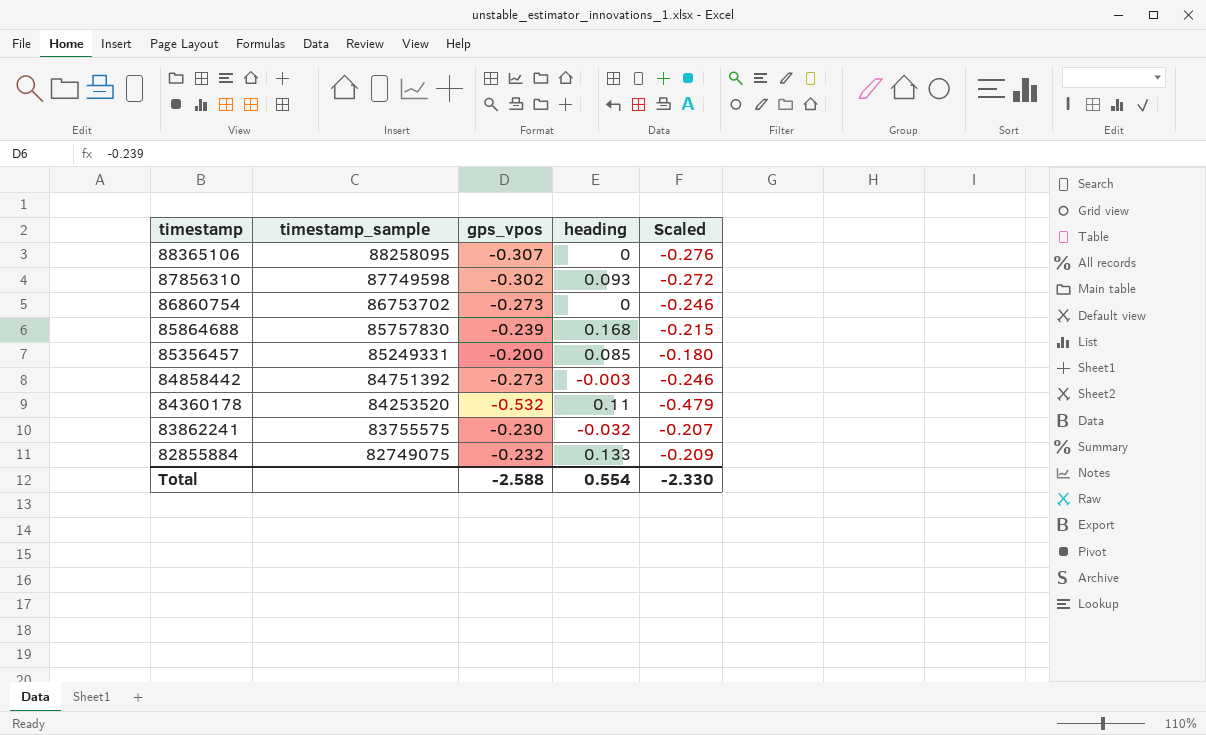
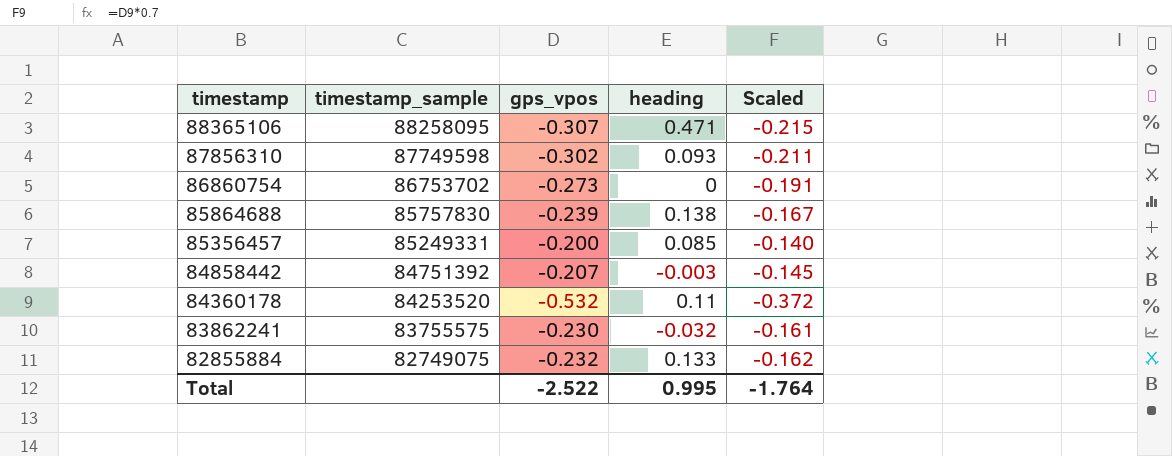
column Scaled | formula: [gps_vpos] * 0.9 -> [gps_vpos] * 0.7
88365106 | heading: 0 -> 0.471
85864688 | heading: 0.168 -> 0.138
84858442 | gps_vpos: -0.273 -> -0.207
Total | gps_vpos: -2.588 -> -2.522
Total | heading: 0.554 -> 0.995
Total | Scaled: -2.330 -> -1.764

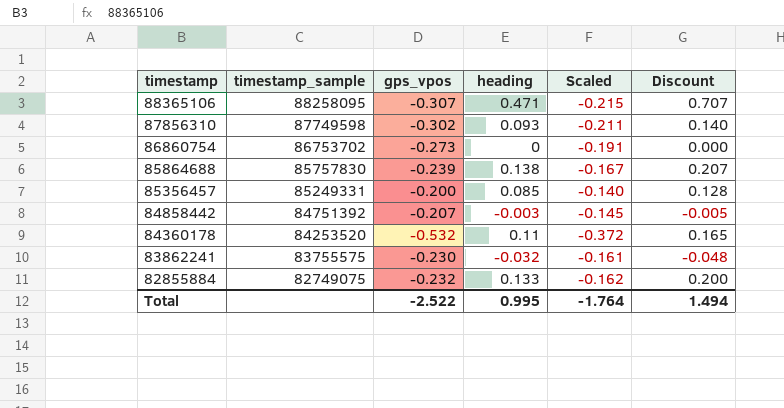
column Discount | formula: none -> [heading] * 1.5

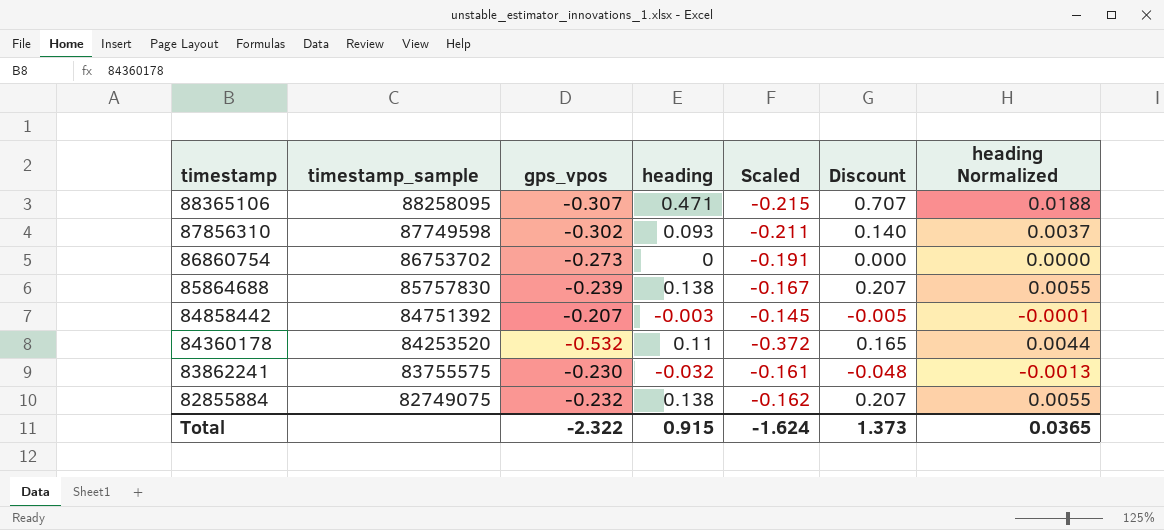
column heading Normalized | formula: none -> [heading] * 0.04
row 85356457: 85249331 | -0.200 | 0.085 | -0.140 | 0.128 -> none
82855884 | heading: 0.133 -> 0.138
82855884 | Discount: 0.200 -> 0.207
Total | gps_vpos: -2.522 -> -2.322
Total | heading: 0.995 -> 0.915
Total | Scaled: -1.764 -> -1.624
Total | Discount: 1.494 -> 1.373

